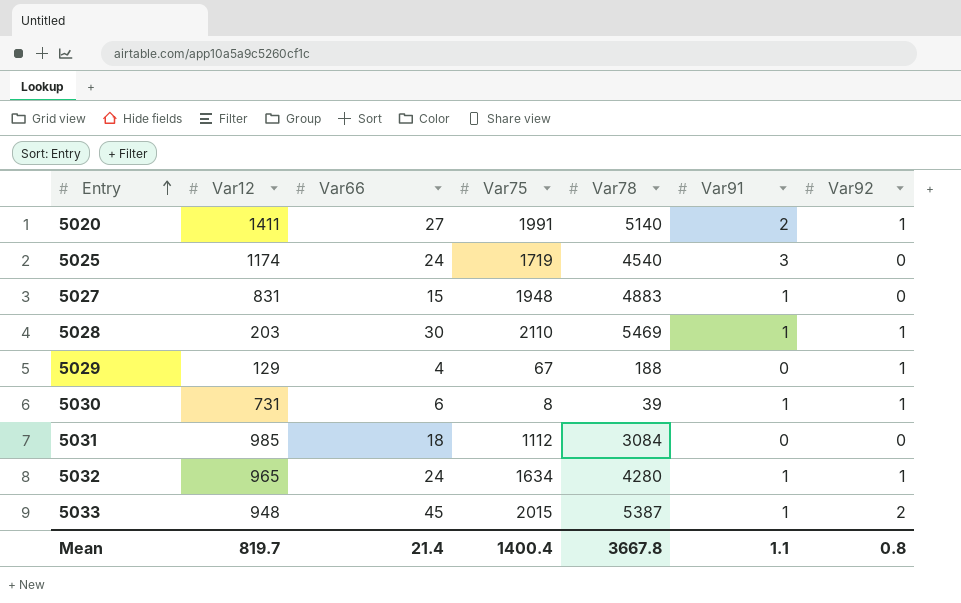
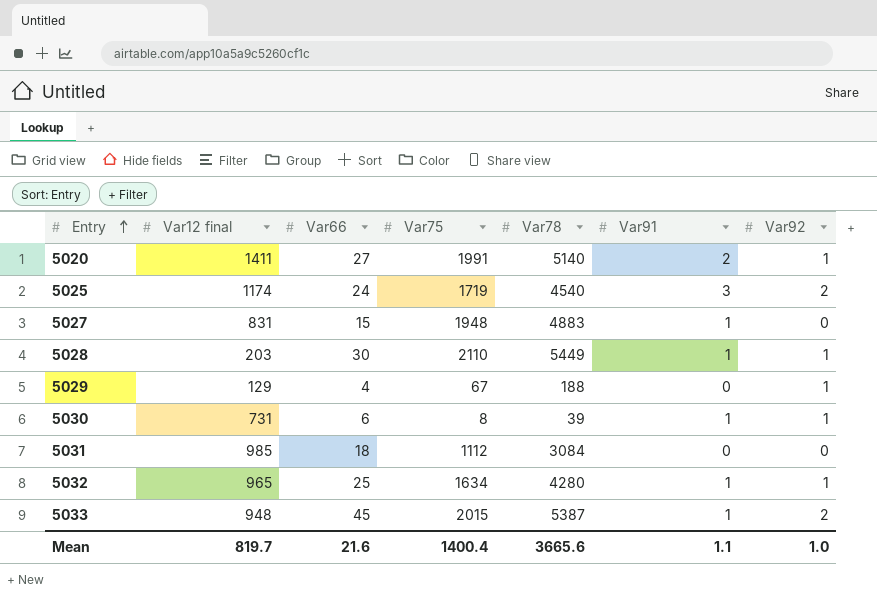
column name: Var12 -> Var12 final
5025 | Var92: 0 -> 2
5028 | Var78: 5469 -> 5449
5032 | Var66: 24 -> 25
Mean | Var66: 21.4 -> 21.6
Mean | Var78: 3667.8 -> 3665.6
Mean | Var92: 0.8 -> 1.0

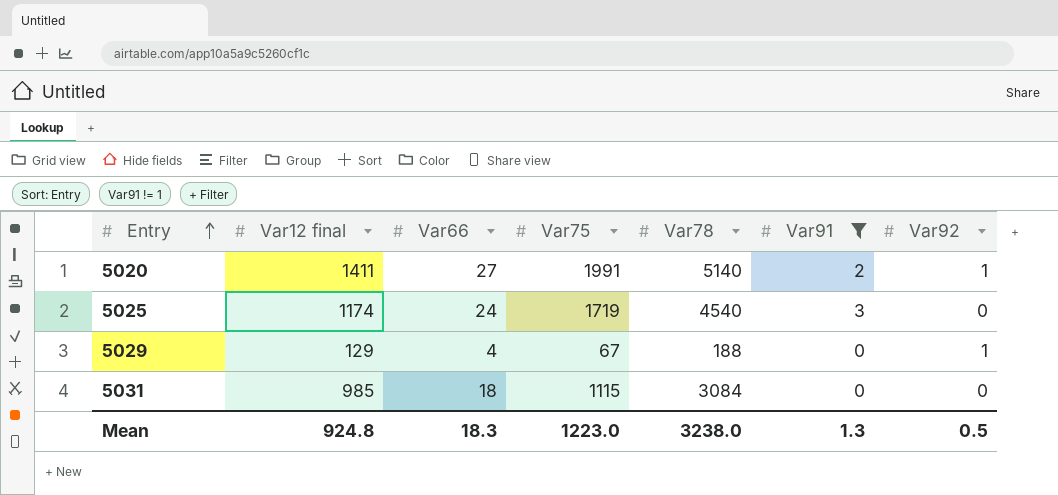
filter: none -> Var91 != 1
5025 | Var92: 2 -> 0
5031 | Var75: 1112 -> 1115
Mean | Var12 final: 819.7 -> 924.8
Mean | Var66: 21.6 -> 18.3
Mean | Var75: 1400.4 -> 1223.0
Mean | Var78: 3665.6 -> 3238.0
Mean | Var91: 1.1 -> 1.3
Mean | Var92: 1.0 -> 0.5

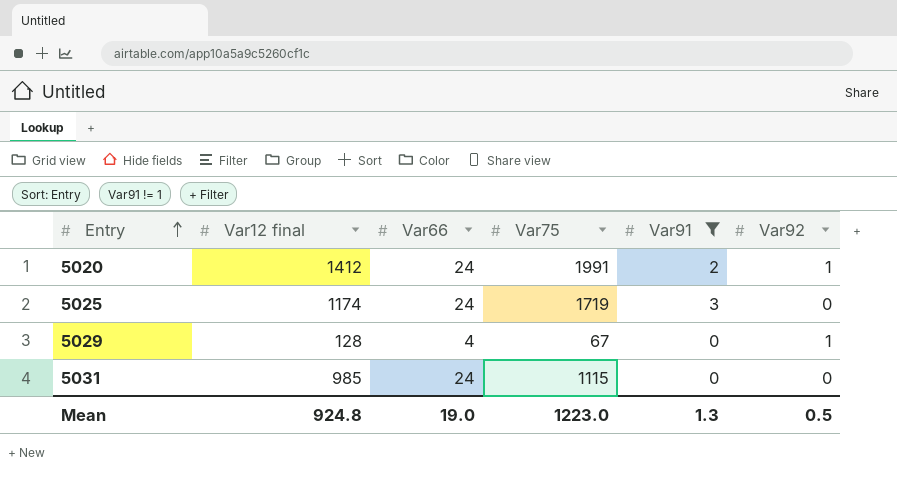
column Var78 | position: 5 -> none
5020 | Var12 final: 1411 -> 1412
5020 | Var66: 27 -> 24
5029 | Var12 final: 129 -> 128
5031 | Var66: 18 -> 24
Mean | Var66: 18.3 -> 19.0

